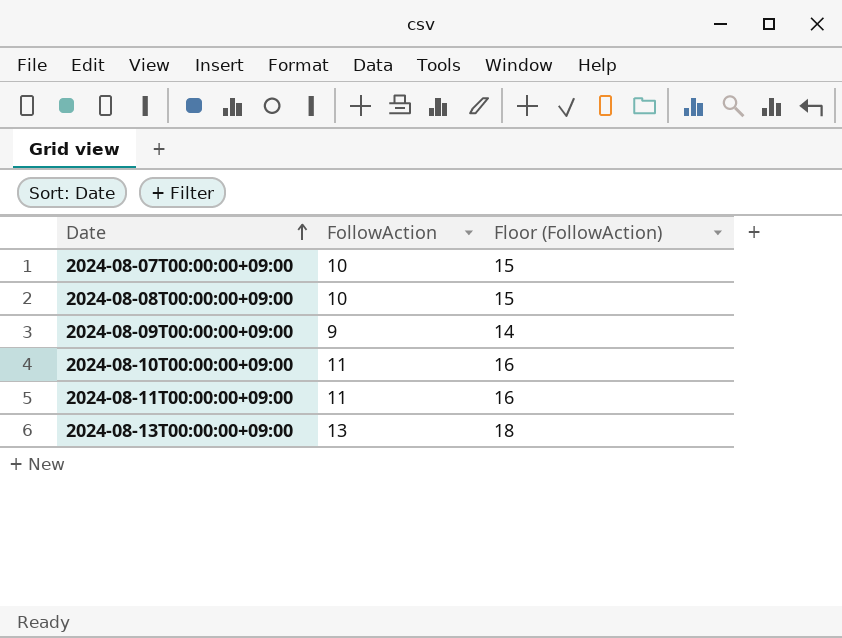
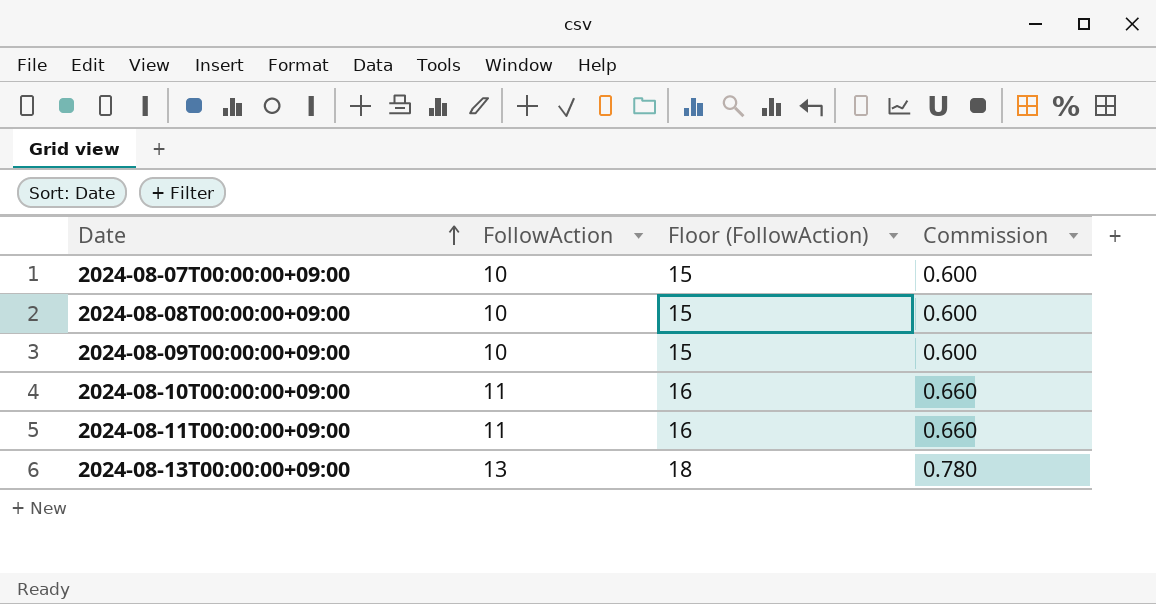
column Commission | formula: none -> [FollowAction] * 0.06
2024-08-09T00:00:00+09:00 | FollowAction: 9 -> 10
2024-08-09T00:00:00+09:00 | Floor (FollowAction): 14 -> 15

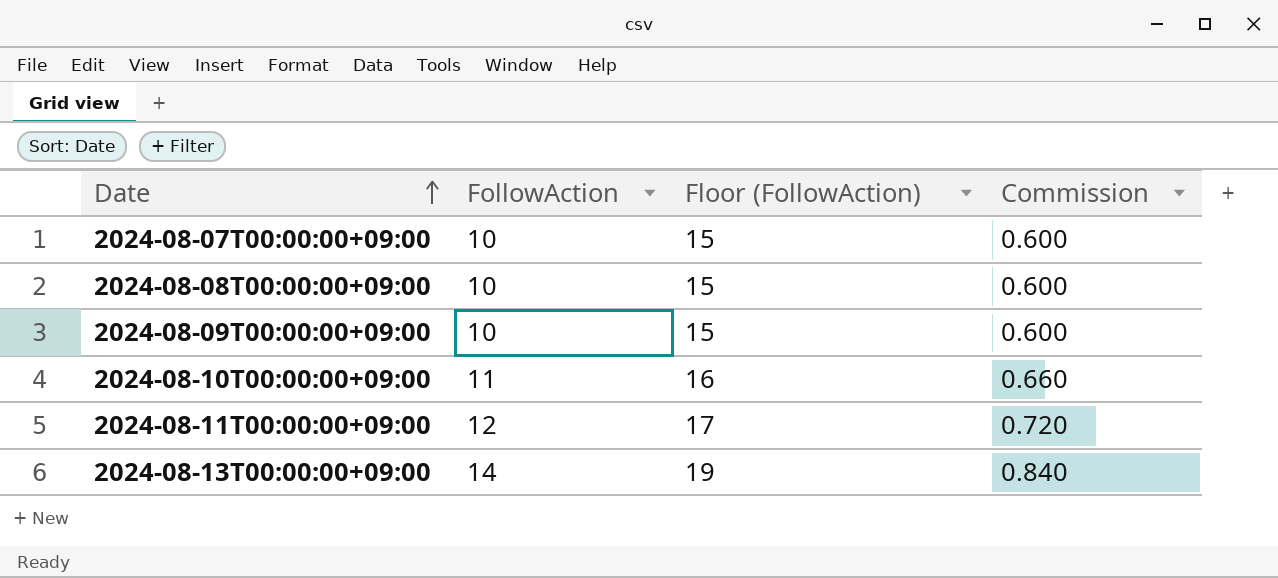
2024-08-11T00:00:00+09:00 | FollowAction: 11 -> 12
2024-08-11T00:00:00+09:00 | Floor (FollowAction): 16 -> 17
2024-08-11T00:00:00+09:00 | Commission: 0.660 -> 0.720
2024-08-13T00:00:00+09:00 | FollowAction: 13 -> 14
2024-08-13T00:00:00+09:00 | Floor (FollowAction): 18 -> 19
2024-08-13T00:00:00+09:00 | Commission: 0.780 -> 0.840

